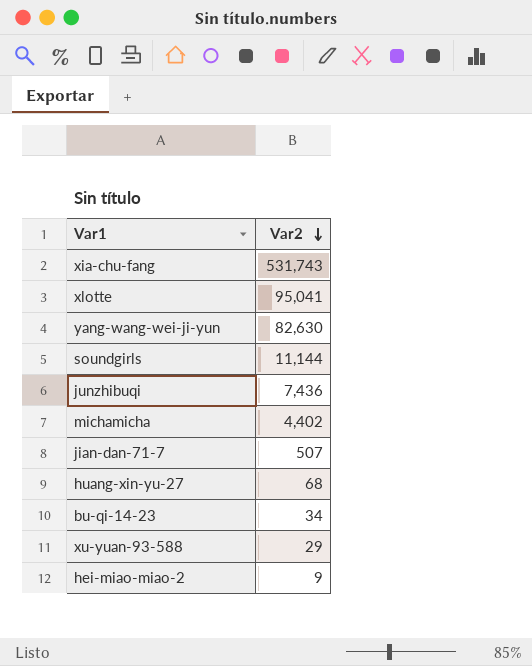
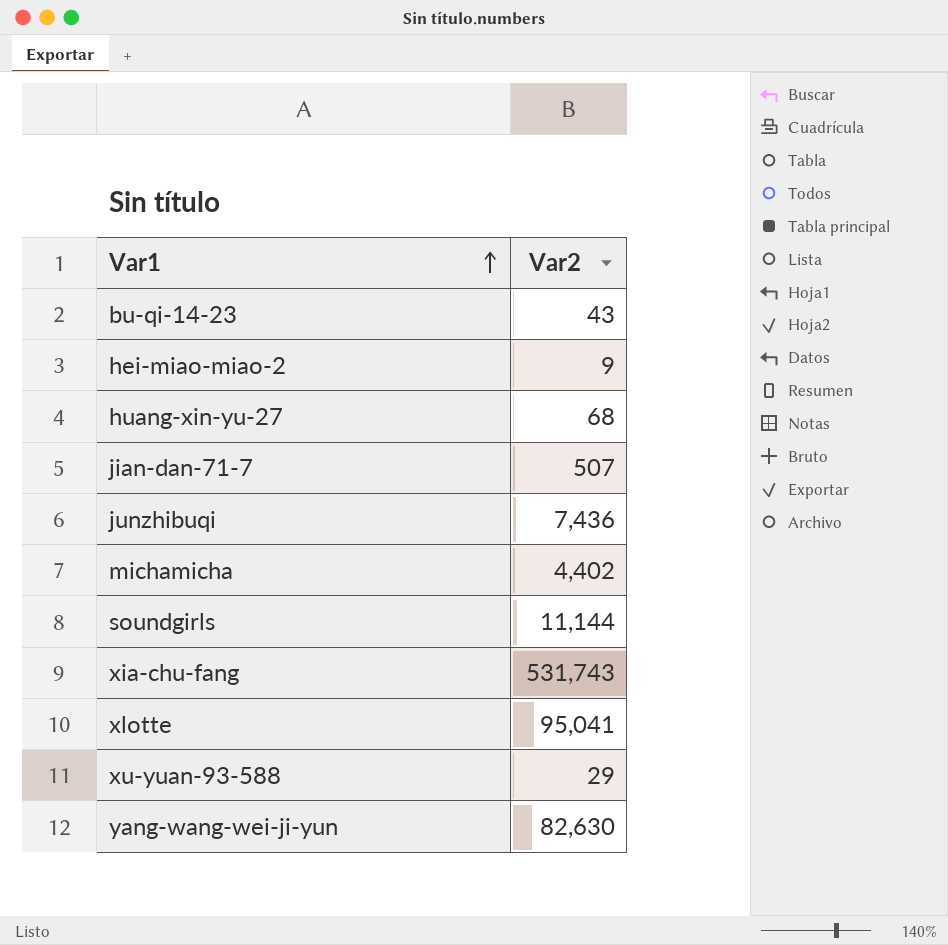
row order: Var2 descending -> Var1 ascending
bu-qi-14-23 | Var2: 34 -> 43

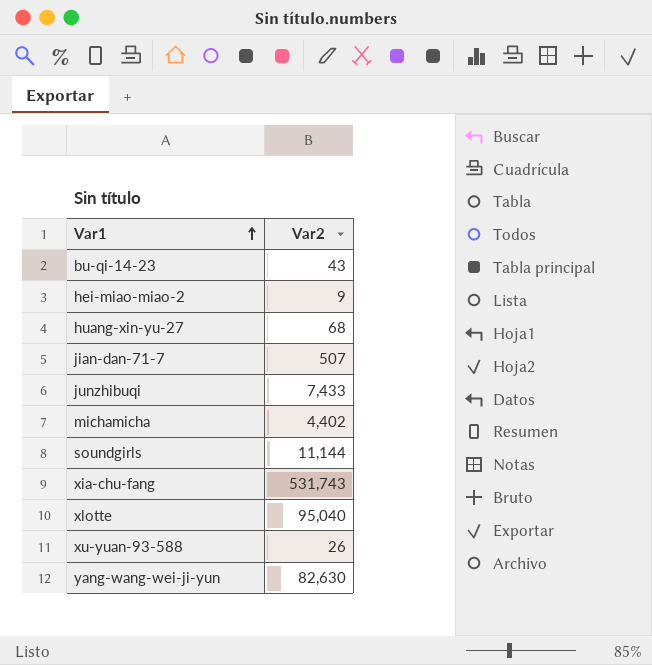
junzhibuqi | Var2: 7,436 -> 7,433
xlotte | Var2: 95,041 -> 95,040
xu-yuan-93-588 | Var2: 29 -> 26

